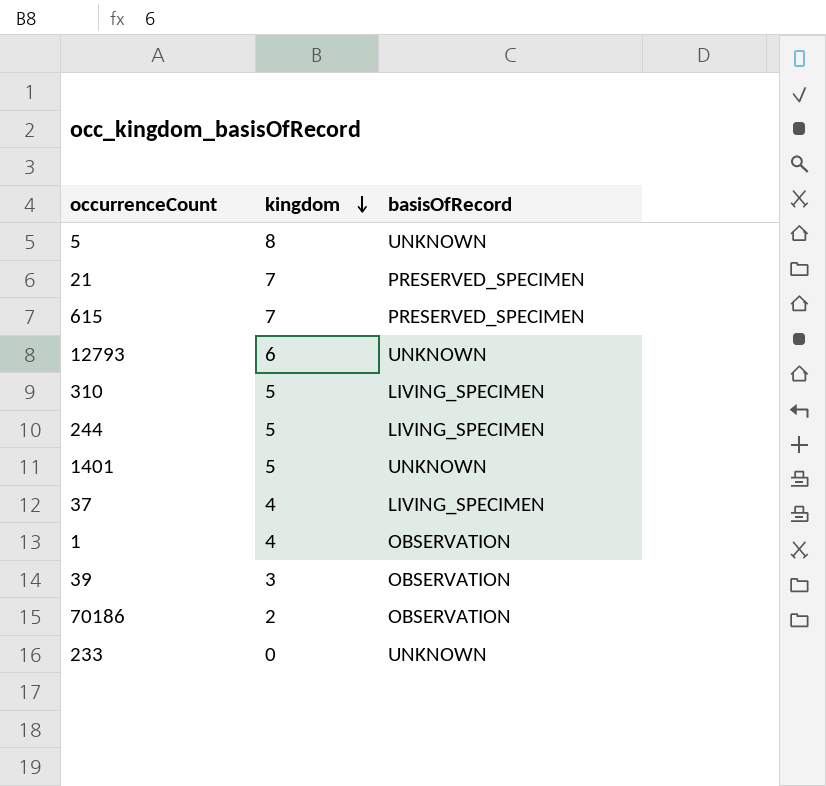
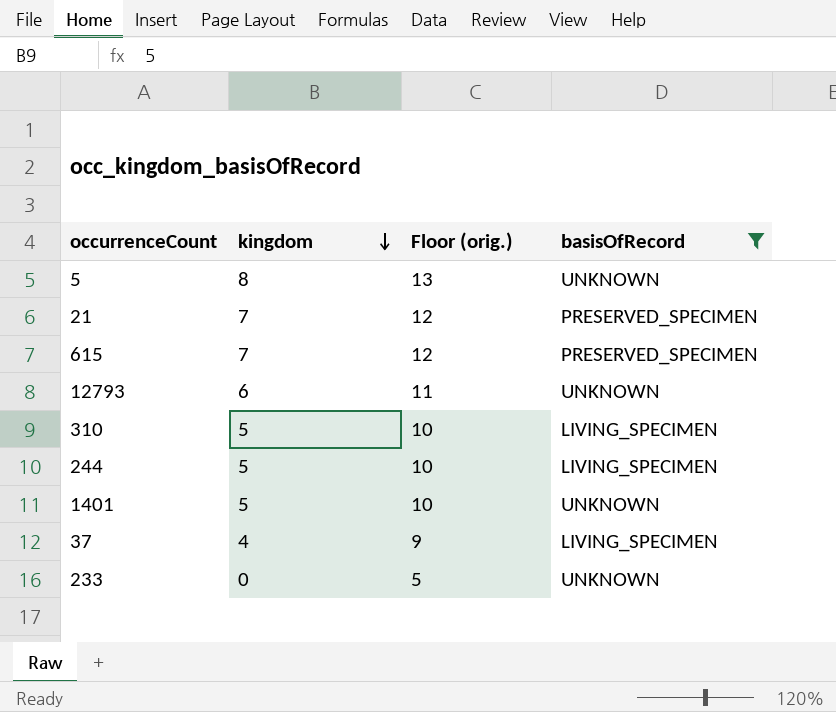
filter: none -> basisOfRecord != OBSERVATION
column Floor (orig.) | formula: none -> [kingdom] + 5

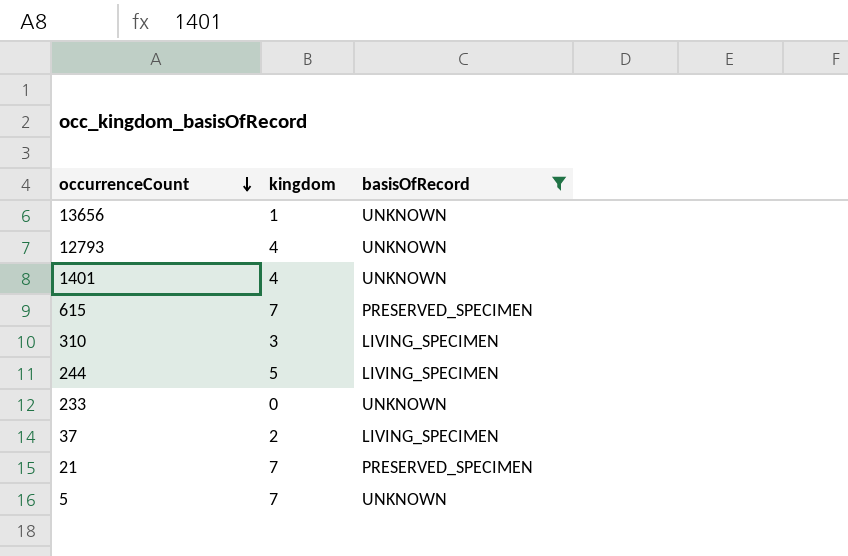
row order: kingdom descending -> occurrenceCount descending
column Floor (orig.) | formula: [kingdom] + 5 -> none
row 13656: none -> 1 | UNKNOWN
12793 | kingdom: 6 -> 4
1401 | kingdom: 5 -> 4
310 | kingdom: 5 -> 3
37 | kingdom: 4 -> 2
5 | kingdom: 8 -> 7

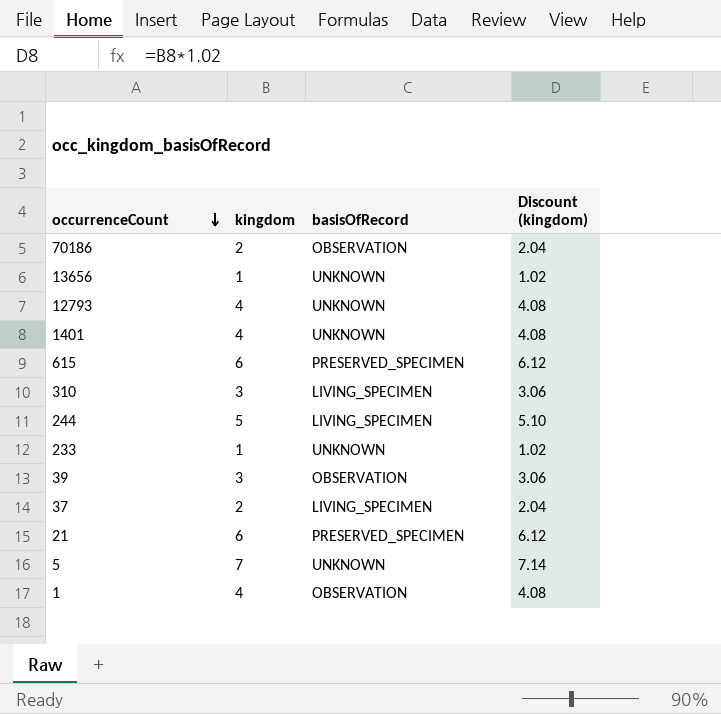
filter: basisOfRecord != OBSERVATION -> none
column Discount (kingdom) | formula: none -> [kingdom] * 1.02
615 | kingdom: 7 -> 6
233 | kingdom: 0 -> 1
21 | kingdom: 7 -> 6

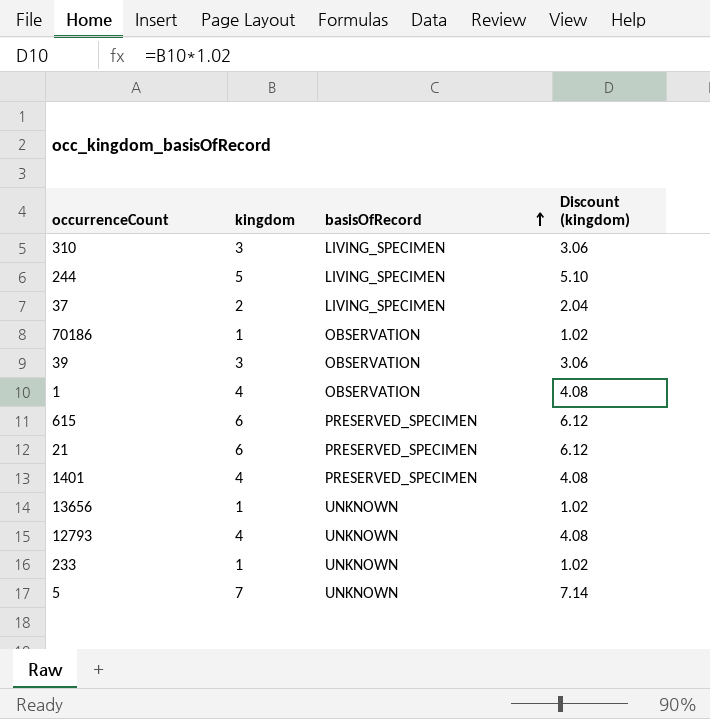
row order: occurrenceCount descending -> basisOfRecord ascending
70186 | kingdom: 2 -> 1
70186 | Discount (kingdom): 2.04 -> 1.02
1401 | basisOfRecord: UNKNOWN -> PRESERVED_SPECIMEN

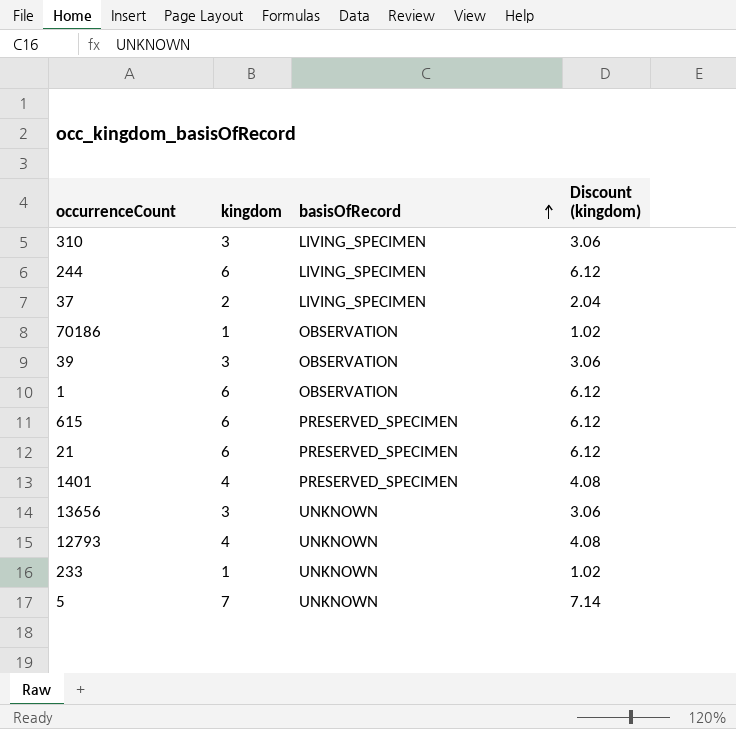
244 | kingdom: 5 -> 6
244 | Discount (kingdom): 5.10 -> 6.12
1 | kingdom: 4 -> 6
1 | Discount (kingdom): 4.08 -> 6.12
13656 | kingdom: 1 -> 3
13656 | Discount (kingdom): 1.02 -> 3.06

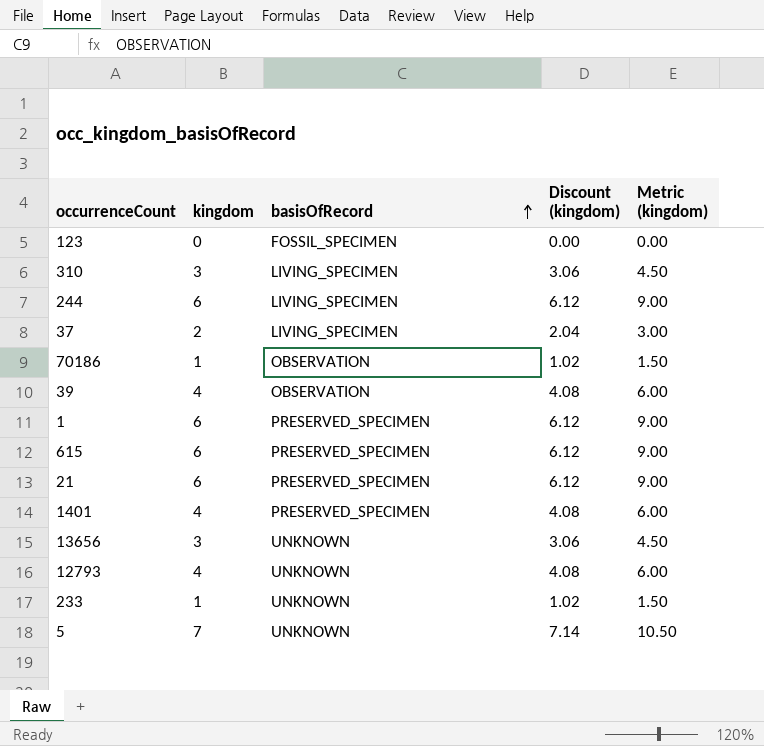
column Metric (kingdom) | formula: none -> [kingdom] * 1.5
row 123: none -> 0 | FOSSIL_SPECIMEN | 0.00 | 0.00
39 | kingdom: 3 -> 4
39 | Discount (kingdom): 3.06 -> 4.08
1 | basisOfRecord: OBSERVATION -> PRESERVED_SPECIMEN

